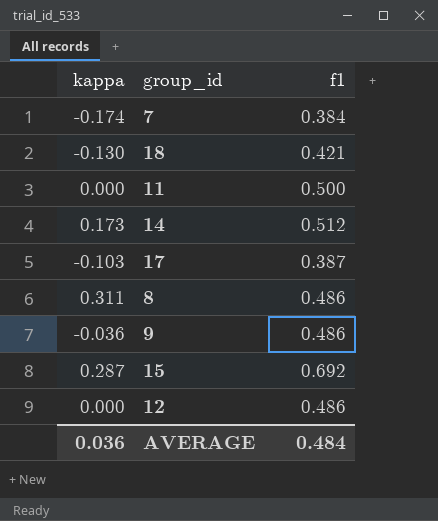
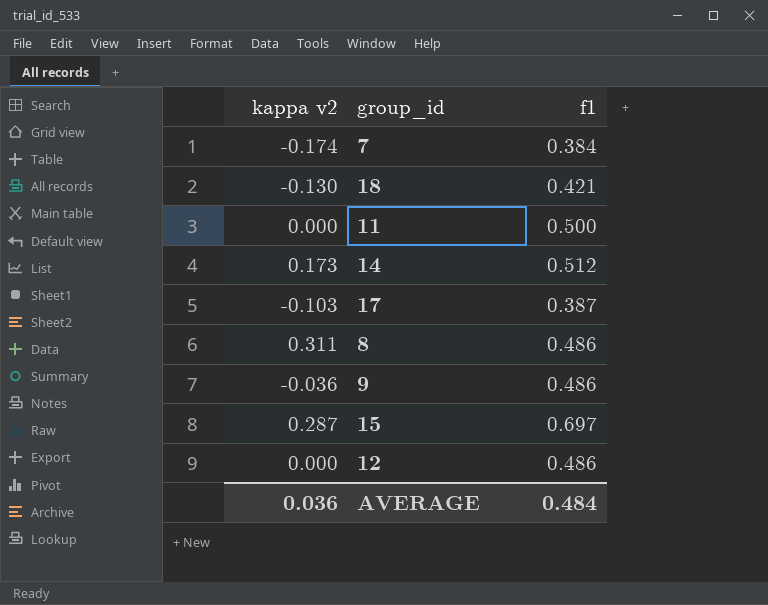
column name: kappa -> kappa v2
15 | f1: 0.692 -> 0.697

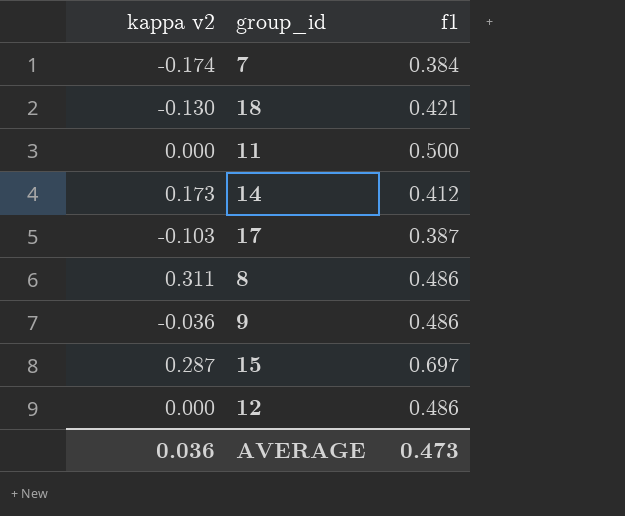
14 | f1: 0.512 -> 0.412
AVERAGE | f1: 0.484 -> 0.473

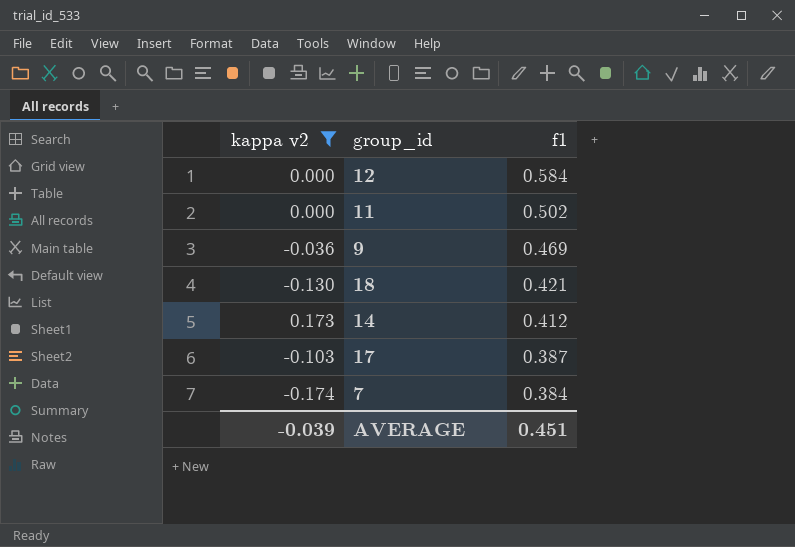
filter: none -> kappa v2 <= 0.173
row order: none -> f1 descending
12 | f1: 0.486 -> 0.584
11 | f1: 0.500 -> 0.502
9 | f1: 0.486 -> 0.469
AVERAGE | kappa v2: 0.036 -> -0.039
AVERAGE | f1: 0.473 -> 0.451

